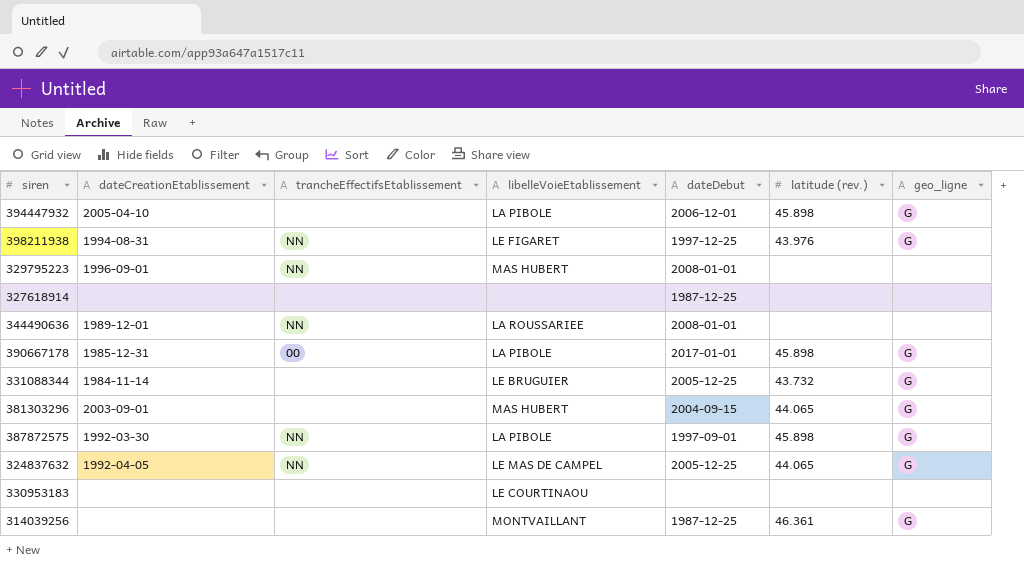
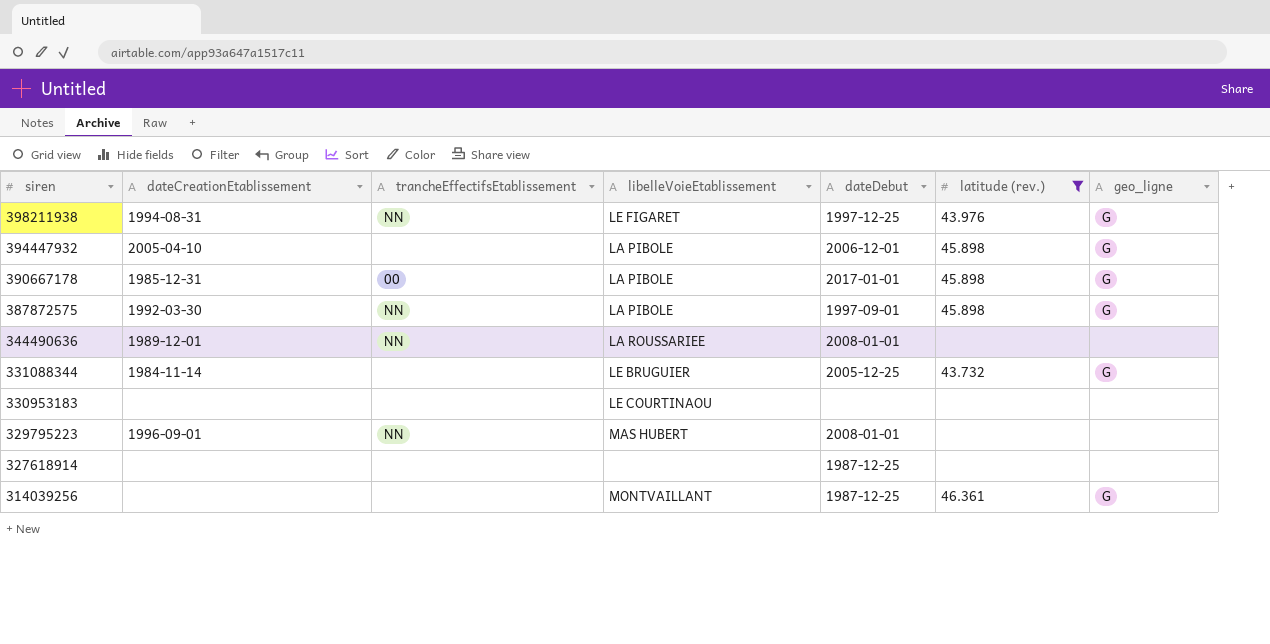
filter: none -> latitude (rev.) != 44.065
row order: none -> siren descending

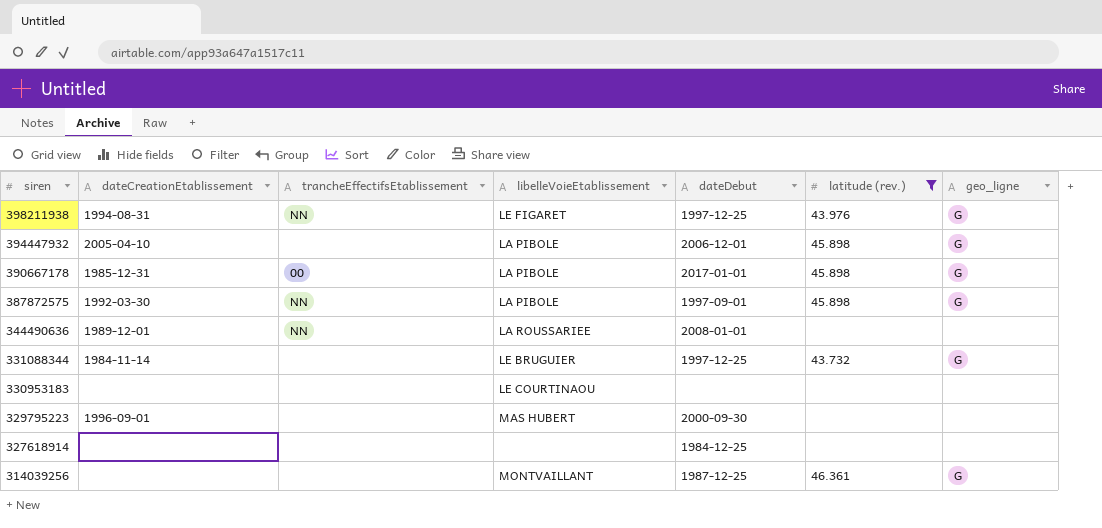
331088344 | dateDebut: 2005-12-25 -> 1997-12-25
329795223 | trancheEffectifsEtablissement: NN -> none
329795223 | dateDebut: 2008-01-01 -> 2000-09-30
327618914 | dateDebut: 1987-12-25 -> 1984-12-25

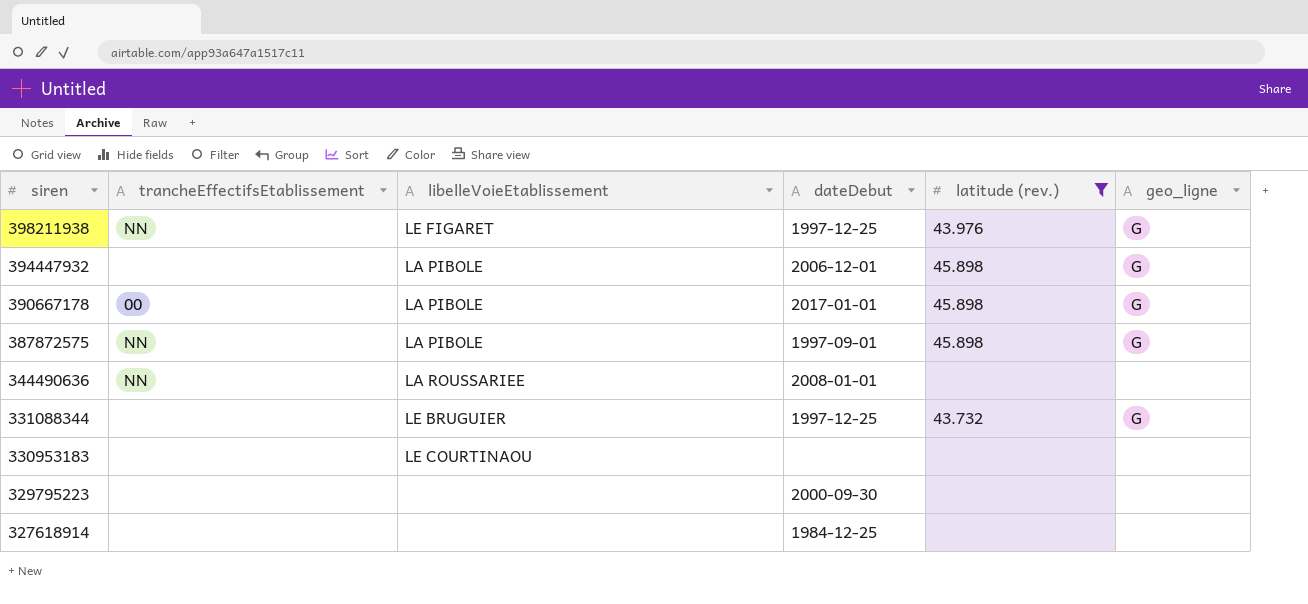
column dateCreationEtablissement | position: 2 -> none
row 314039256: none | none | MONTVAILLANT | 1987-12-25 | 46.361 | G -> none
329795223 | libelleVoieEtablissement: MAS HUBERT -> none

